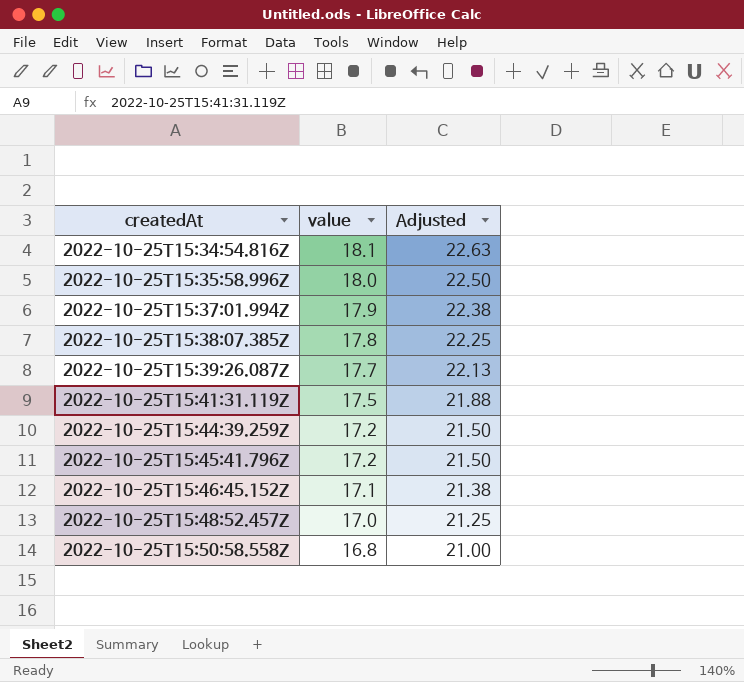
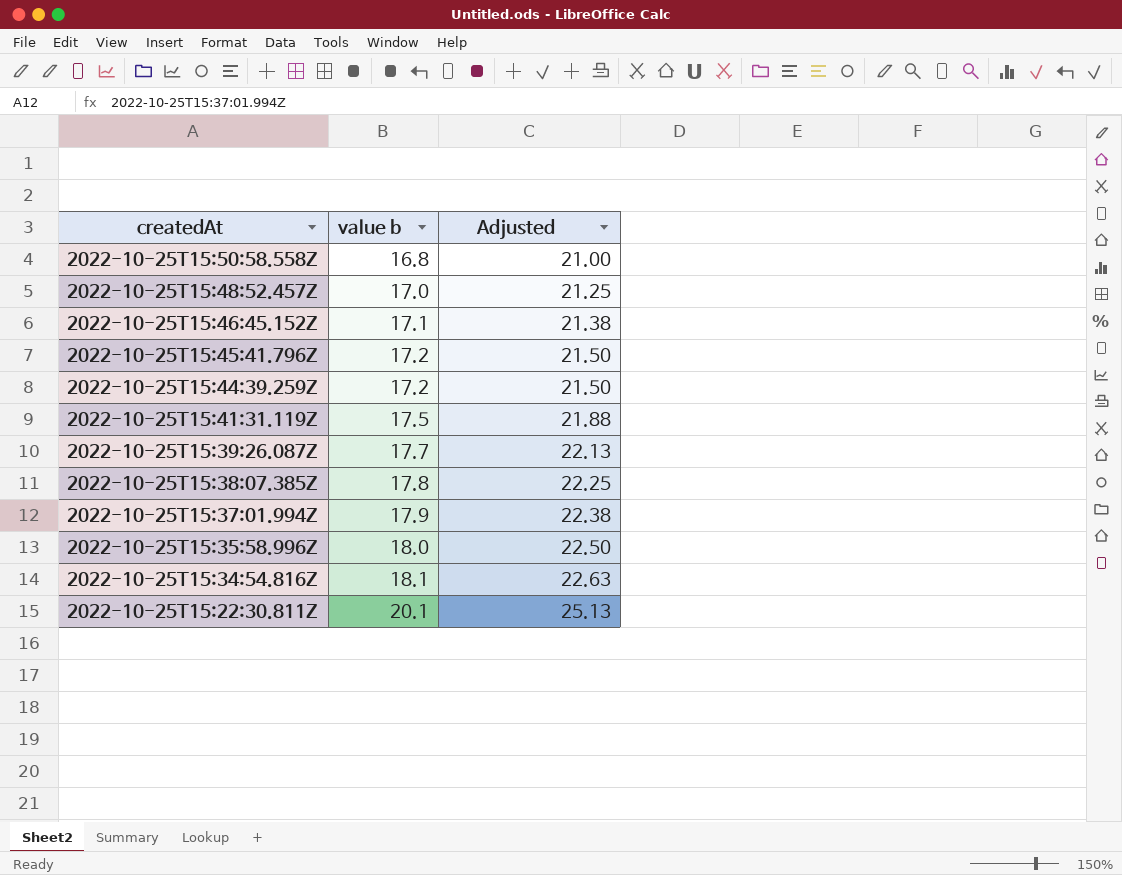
row order: createdAt ascending -> createdAt descending
column name: value -> value b
row 2022-10-25T15:22:30.811Z: none -> 20.1 | 25.13

